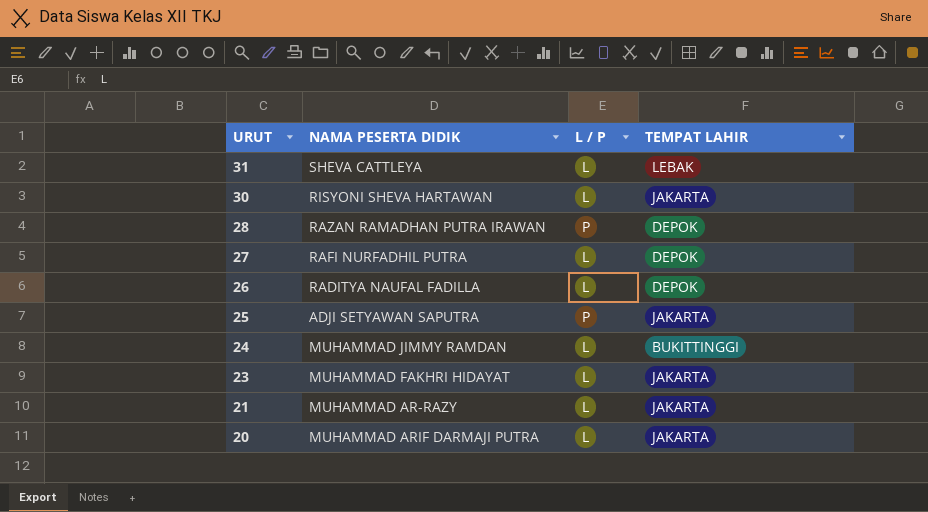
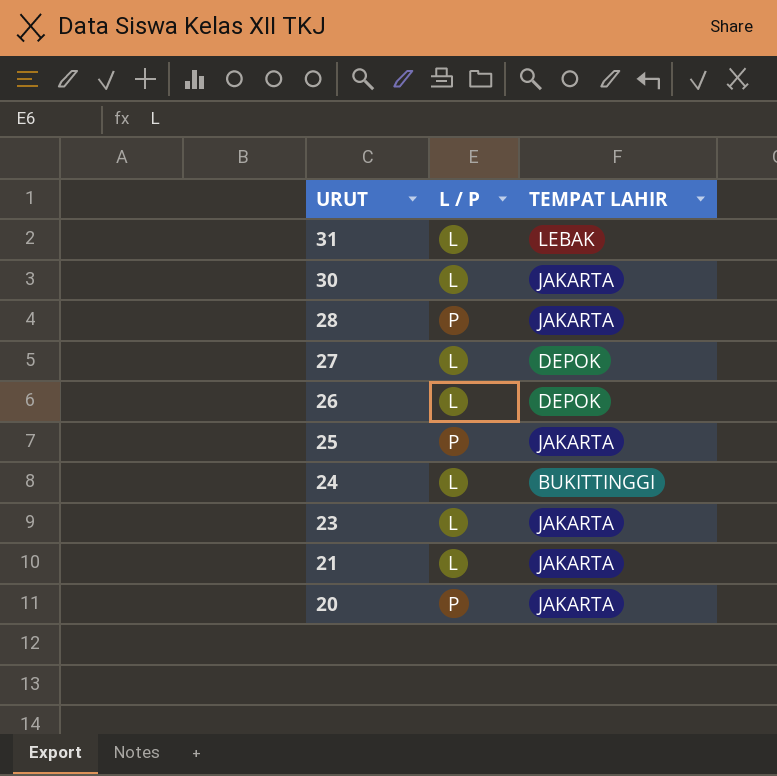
column NAMA PESERTA DIDIK | position: 2 -> none
28 | TEMPAT LAHIR: DEPOK -> JAKARTA
20 | L / P: L -> P

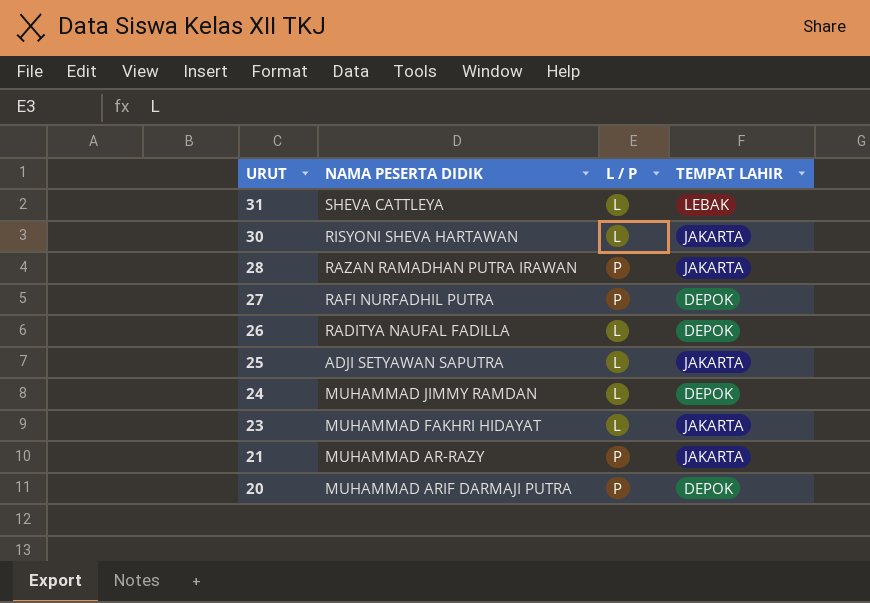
column NAMA PESERTA DIDIK | position: none -> 2
27 | L / P: L -> P
25 | L / P: P -> L
24 | TEMPAT LAHIR: BUKITTINGGI -> DEPOK
21 | L / P: L -> P
20 | TEMPAT LAHIR: JAKARTA -> DEPOK

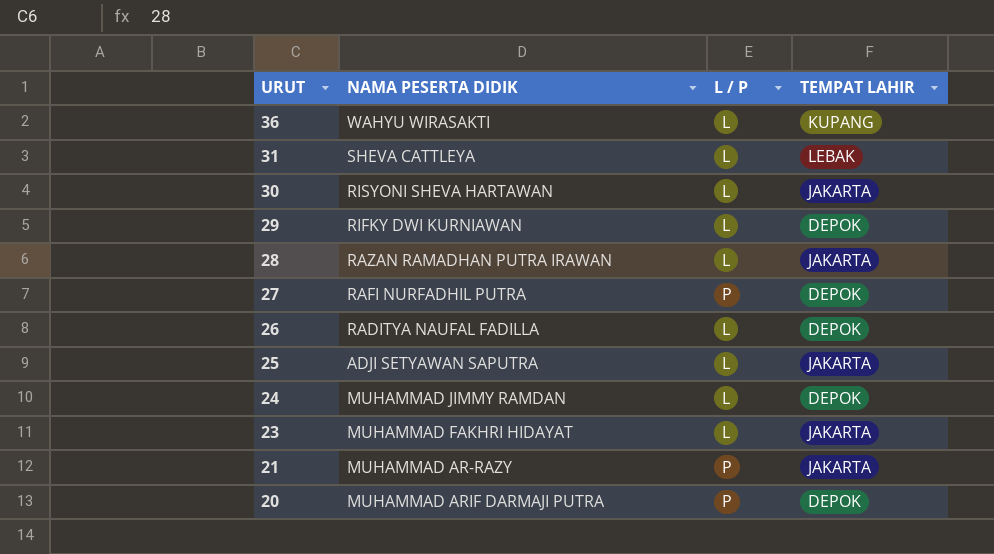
row 36: none -> WAHYU WIRASAKTI | L | KUPANG
row 29: none -> RIFKY DWI KURNIAWAN | L | DEPOK
28 | L / P: P -> L

